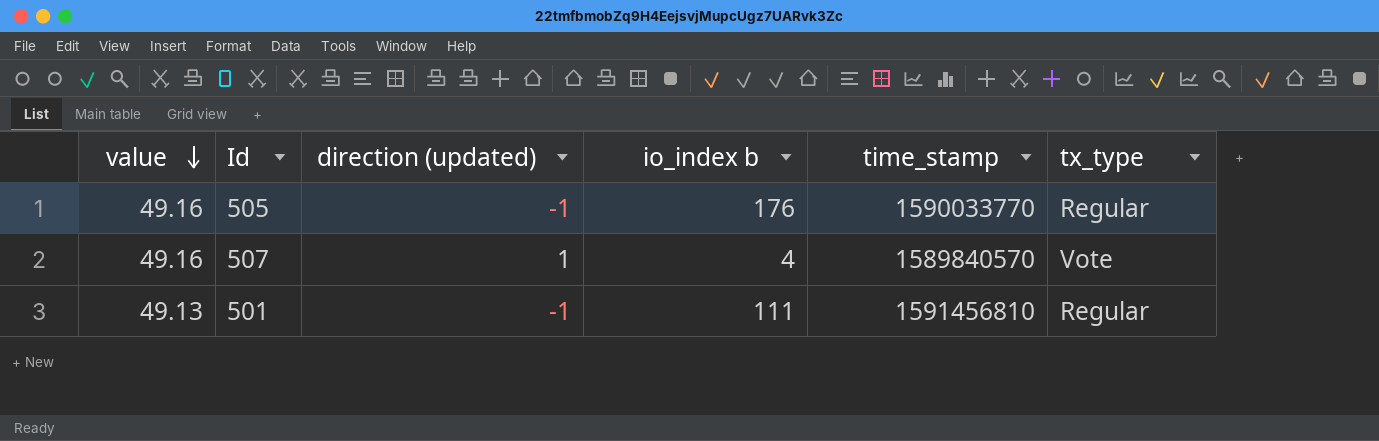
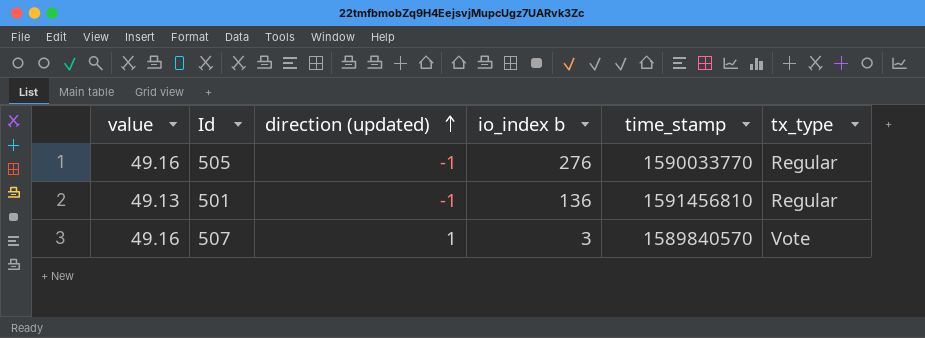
row order: value descending -> direction (updated) ascending
505 | io_index b: 176 -> 276
501 | io_index b: 111 -> 136
507 | io_index b: 4 -> 3

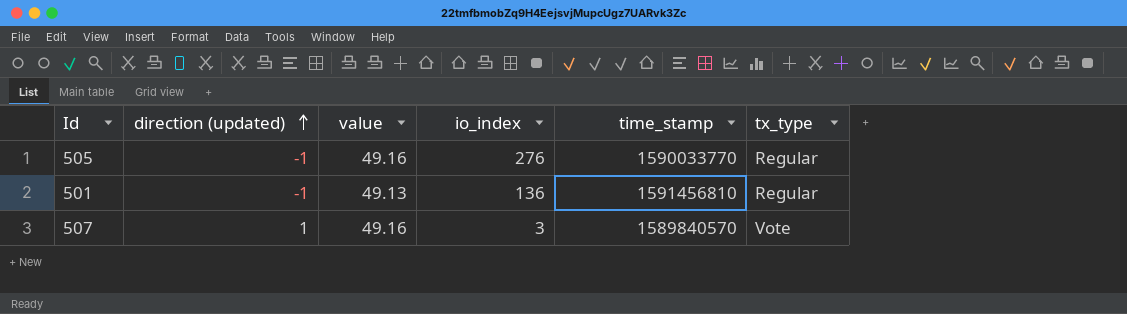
column value | position: 1 -> 3
column name: io_index b -> io_index

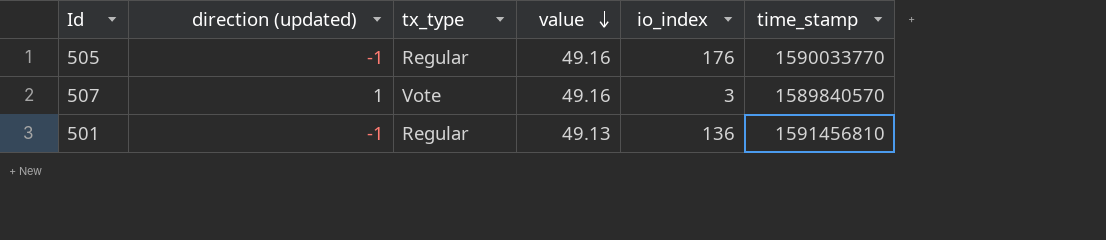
row order: direction (updated) ascending -> value descending
column tx_type | position: 6 -> 3
505 | io_index: 276 -> 176

